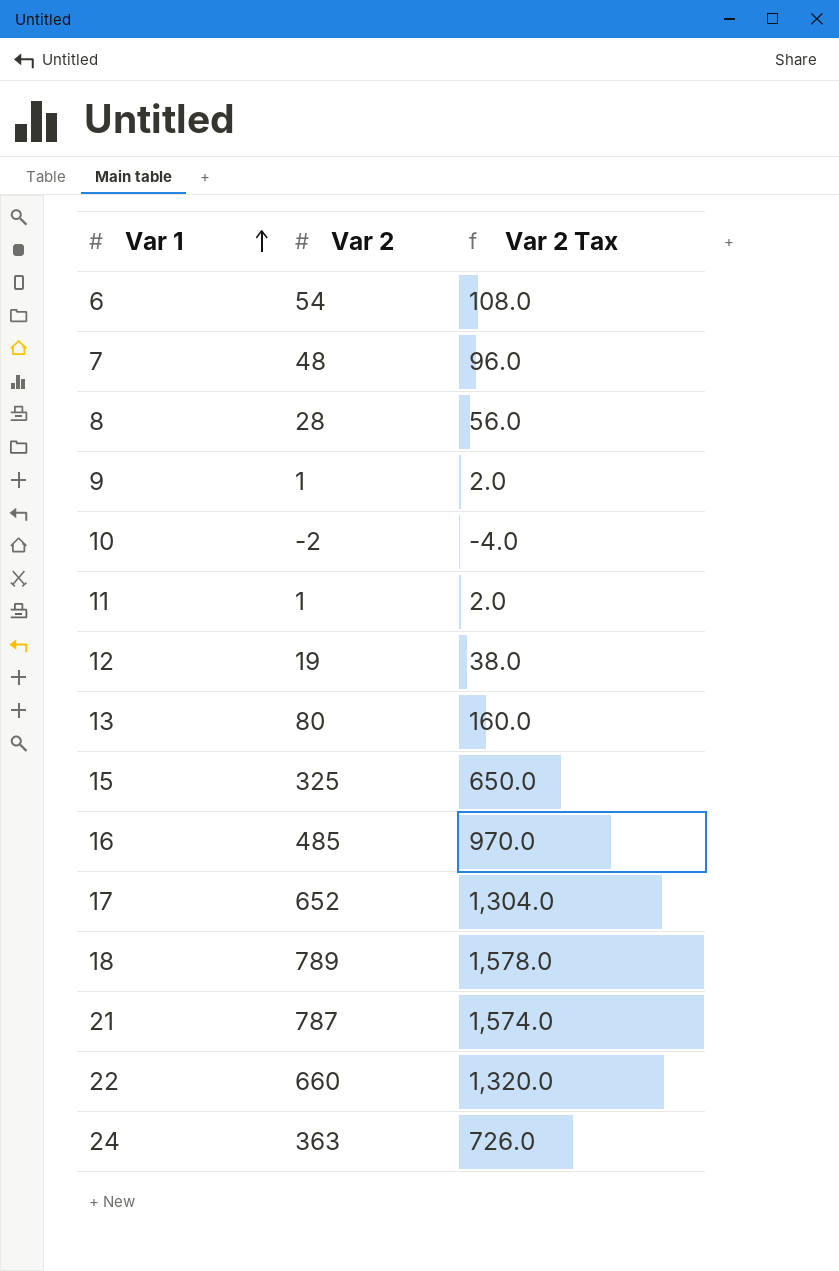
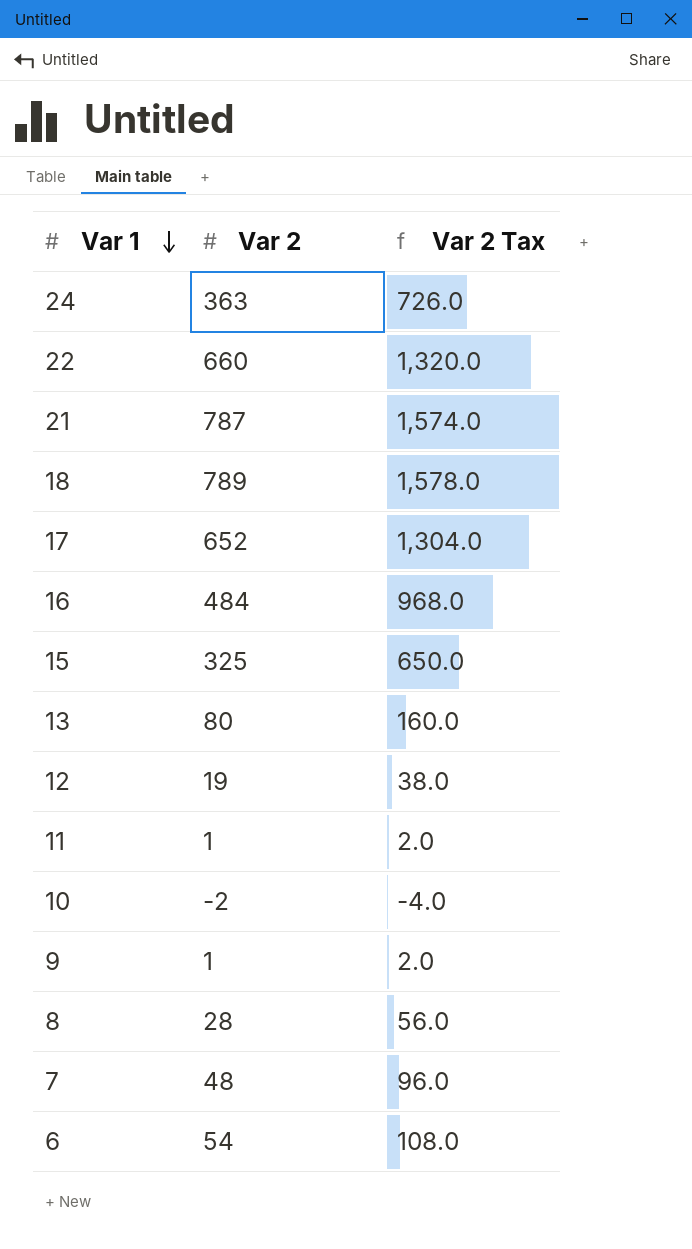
row order: Var 1 ascending -> Var 1 descending
16 | Var 2: 485 -> 484
16 | Var 2 Tax: 970.0 -> 968.0

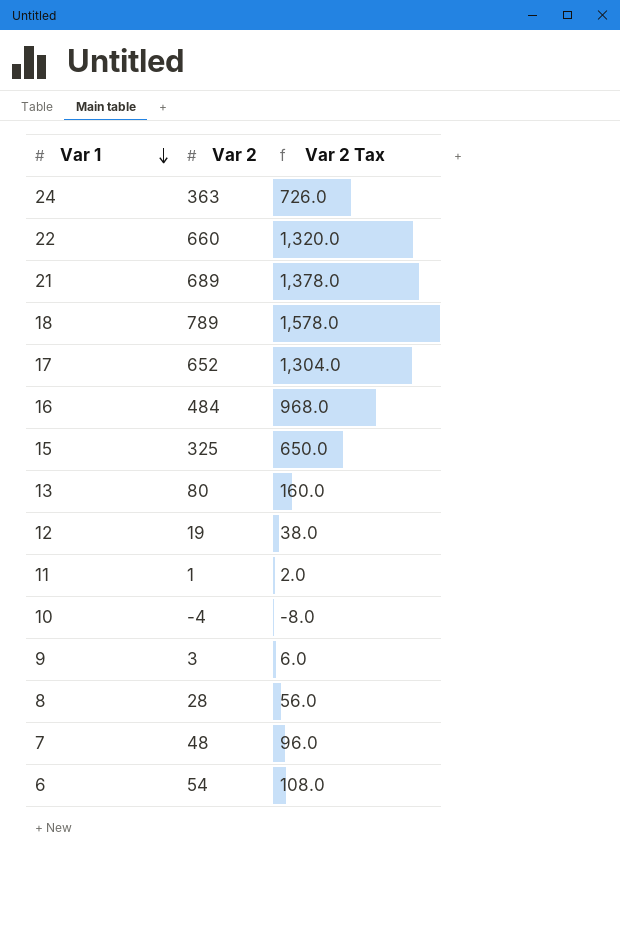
21 | Var 2: 787 -> 689
21 | Var 2 Tax: 1,574.0 -> 1,378.0
10 | Var 2: -2 -> -4
10 | Var 2 Tax: -4.0 -> -8.0
9 | Var 2: 1 -> 3
9 | Var 2 Tax: 2.0 -> 6.0

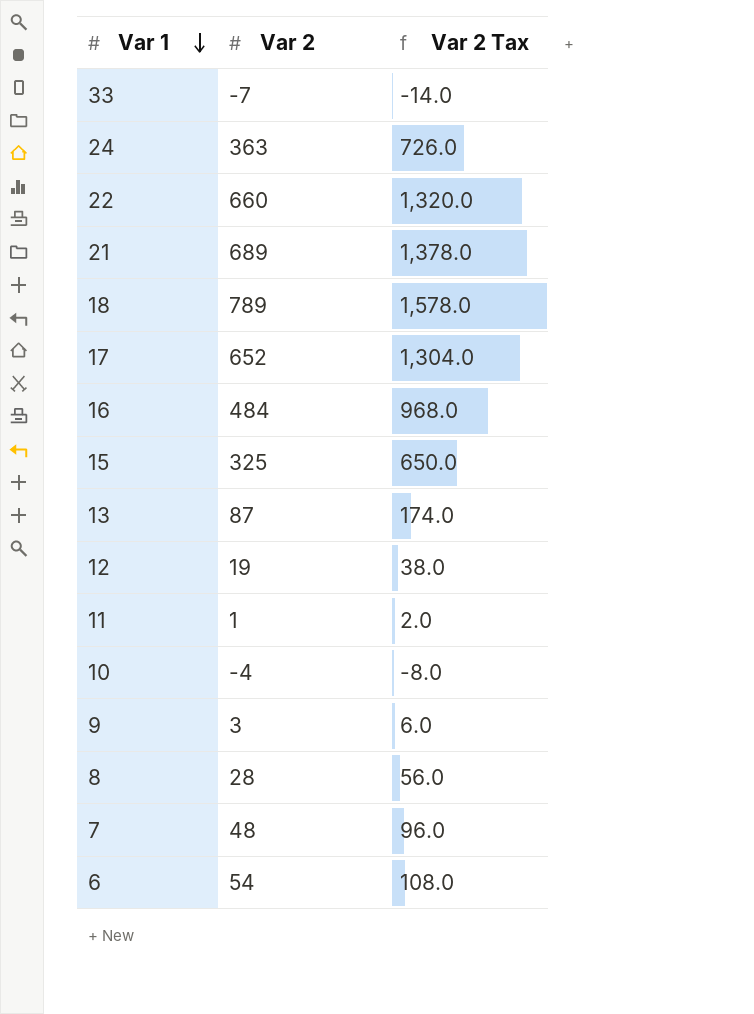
row 33: none -> -7 | -14.0
13 | Var 2: 80 -> 87
13 | Var 2 Tax: 160.0 -> 174.0

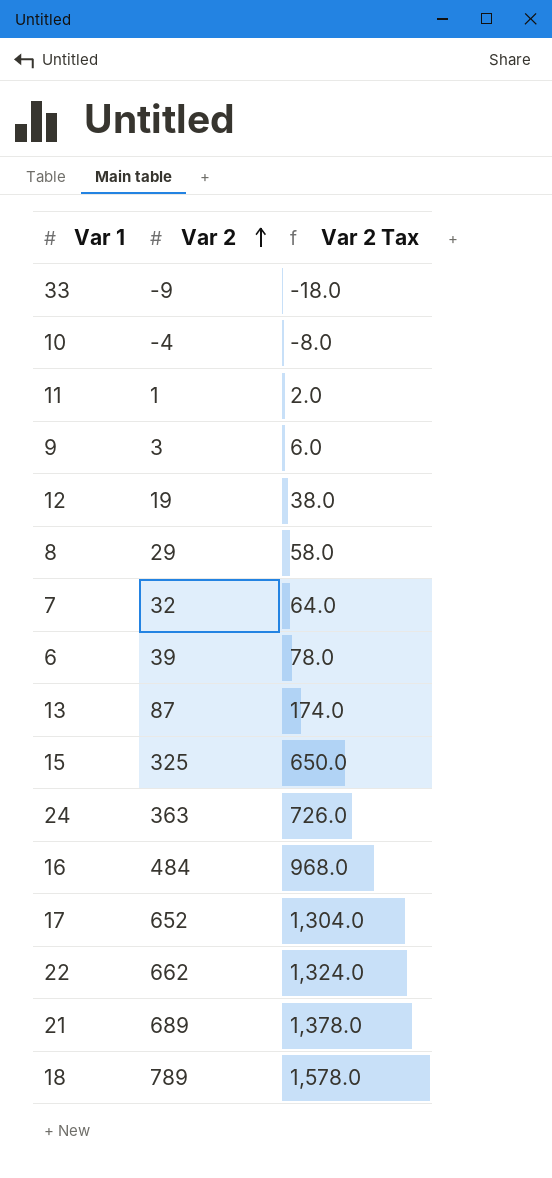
row order: Var 1 descending -> Var 2 ascending
33 | Var 2: -7 -> -9
33 | Var 2 Tax: -14.0 -> -18.0
8 | Var 2: 28 -> 29
8 | Var 2 Tax: 56.0 -> 58.0
7 | Var 2: 48 -> 32
7 | Var 2 Tax: 96.0 -> 64.0
6 | Var 2: 54 -> 39
6 | Var 2 Tax: 108.0 -> 78.0
22 | Var 2: 660 -> 662
22 | Var 2 Tax: 1,320.0 -> 1,324.0

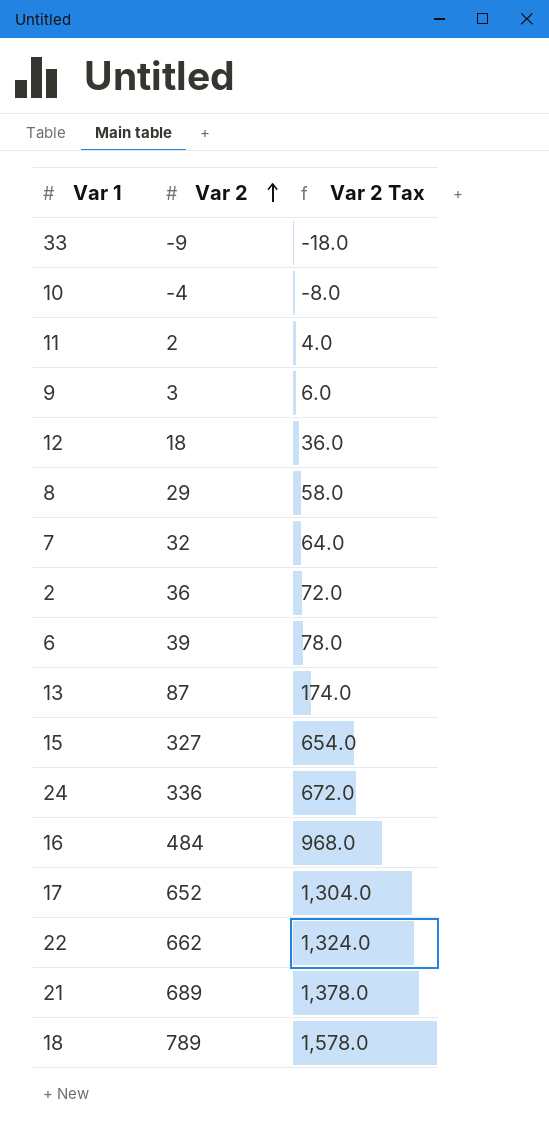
11 | Var 2: 1 -> 2
11 | Var 2 Tax: 2.0 -> 4.0
12 | Var 2: 19 -> 18
12 | Var 2 Tax: 38.0 -> 36.0
row 2: none -> 36 | 72.0
15 | Var 2: 325 -> 327
15 | Var 2 Tax: 650.0 -> 654.0
24 | Var 2: 363 -> 336
24 | Var 2 Tax: 726.0 -> 672.0

